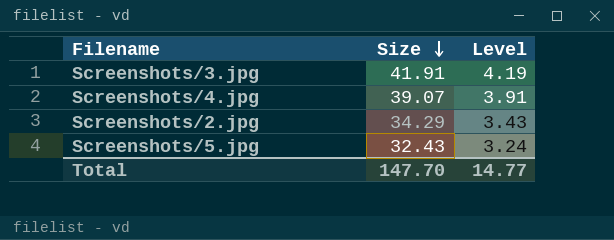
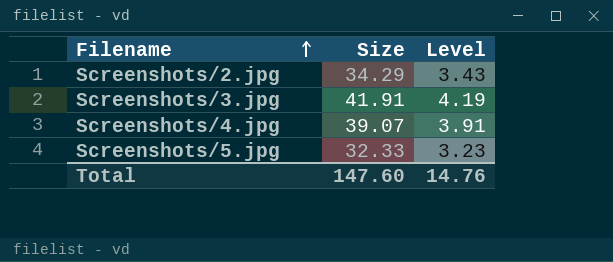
row order: Size descending -> Filename ascending
Screenshots/5.jpg | Size: 32.43 -> 32.33
Screenshots/5.jpg | Level: 3.24 -> 3.23
Total | Size: 147.70 -> 147.60
Total | Level: 14.77 -> 14.76

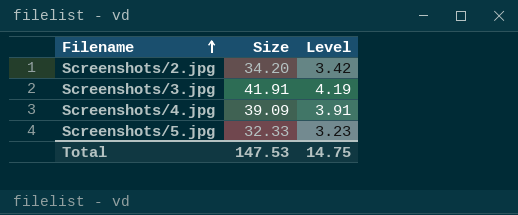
Screenshots/2.jpg | Size: 34.29 -> 34.20
Screenshots/2.jpg | Level: 3.43 -> 3.42
Screenshots/4.jpg | Size: 39.07 -> 39.09
Total | Size: 147.60 -> 147.53
Total | Level: 14.76 -> 14.75

